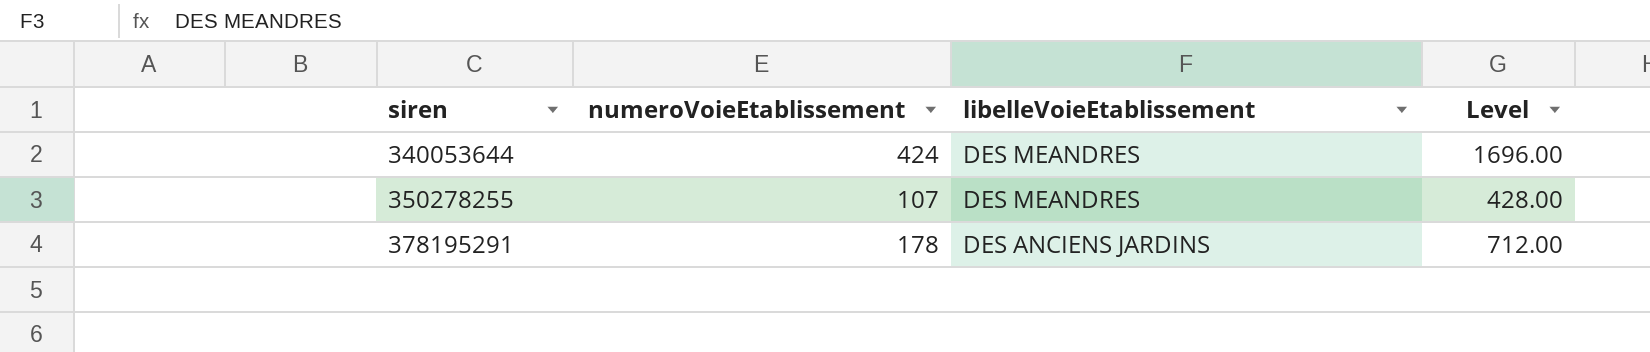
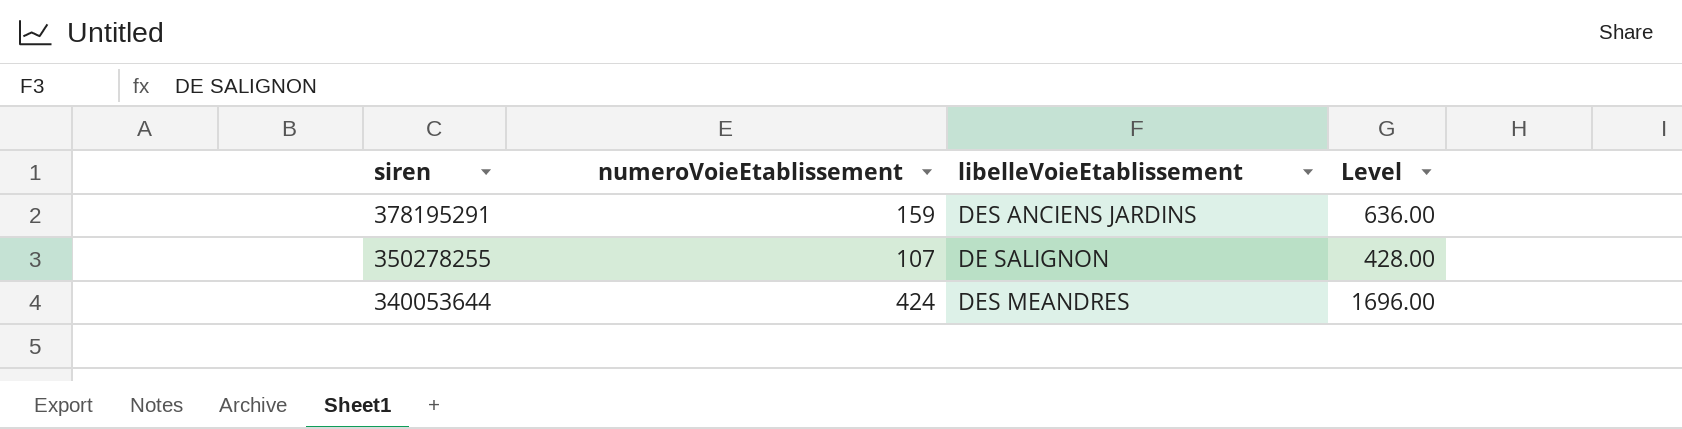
row order: siren ascending -> siren descending
378195291 | numeroVoieEtablissement: 178 -> 159
378195291 | Level: 712.00 -> 636.00
350278255 | libelleVoieEtablissement: DES MEANDRES -> DE SALIGNON

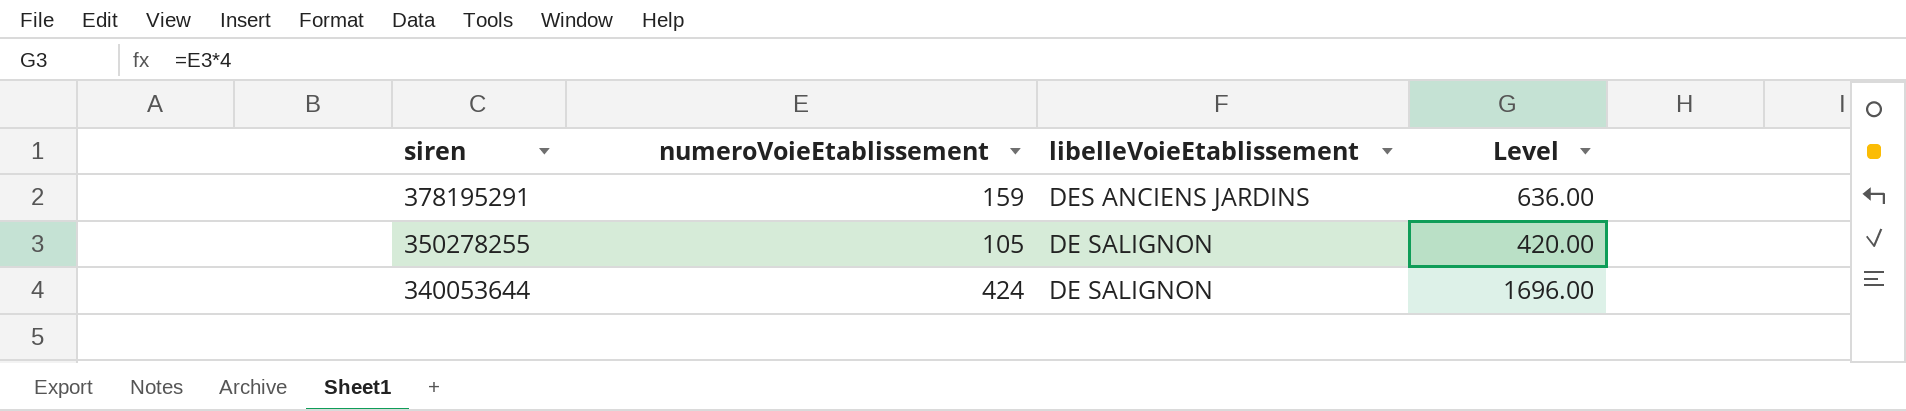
350278255 | numeroVoieEtablissement: 107 -> 105
350278255 | Level: 428.00 -> 420.00
340053644 | libelleVoieEtablissement: DES MEANDRES -> DE SALIGNON

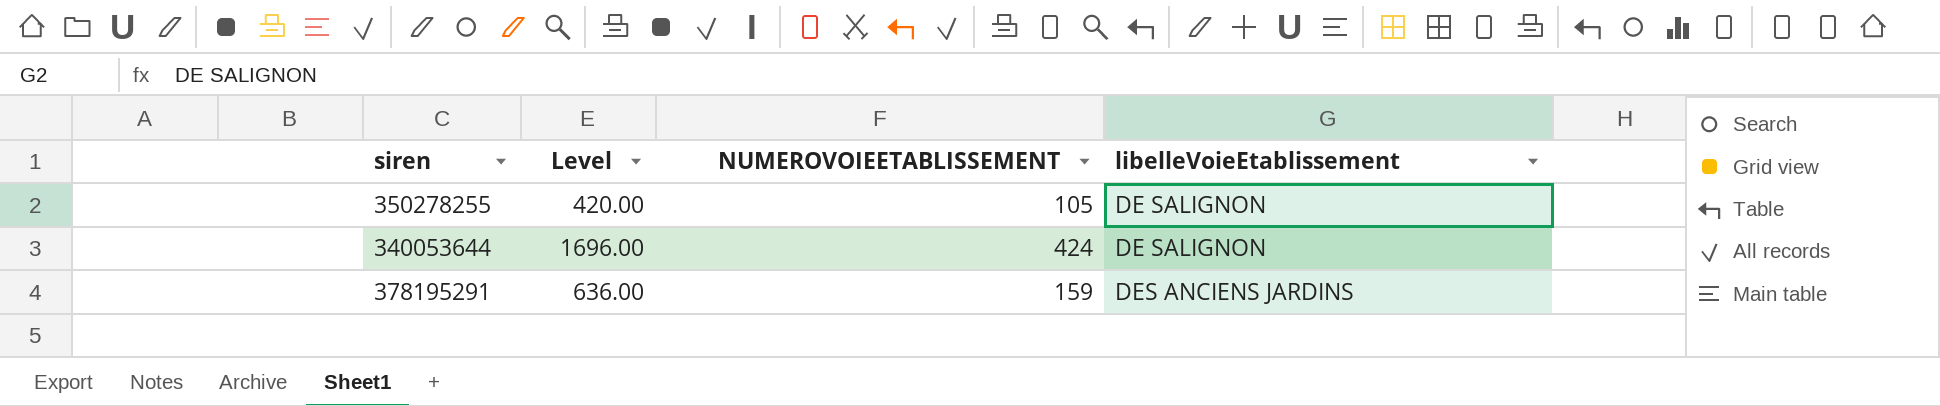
row order: siren descending -> libelleVoieEtablissement ascending
column Level | position: 4 -> 2
column name: numeroVoieEtablissement -> NUMEROVOIEETABLISSEMENT

